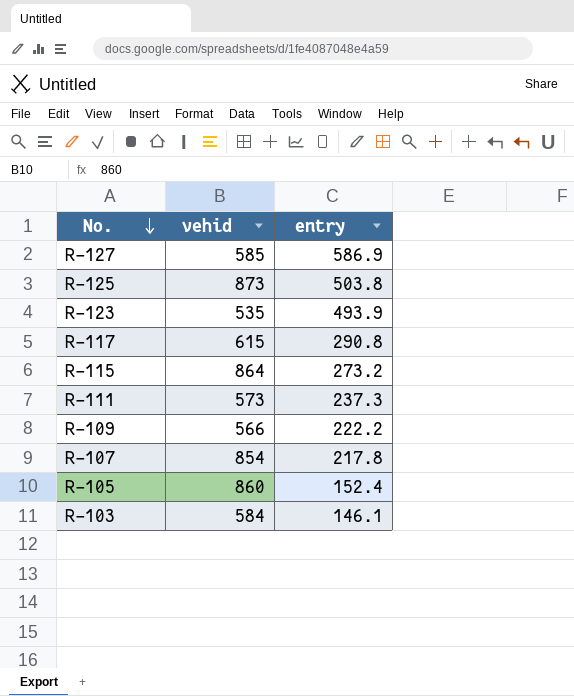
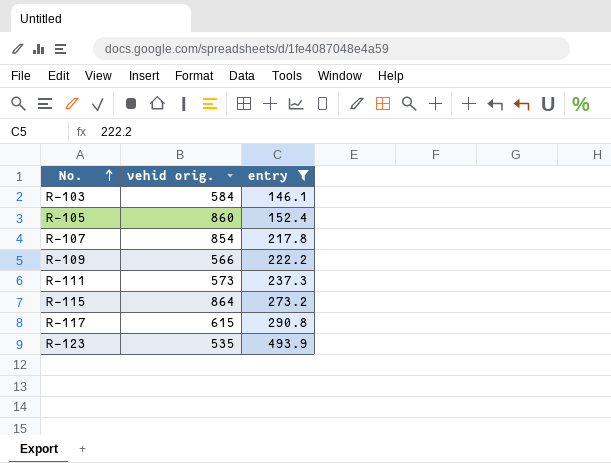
filter: none -> entry <= 493.9
row order: No. descending -> No. ascending
column name: vehid -> vehid orig.

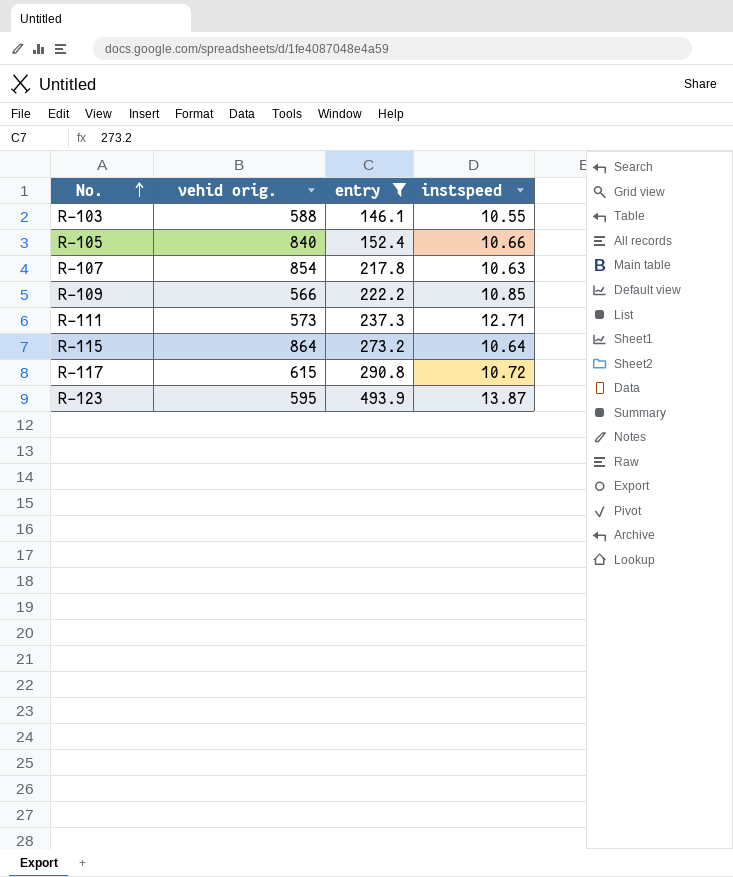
column instspeed | position: none -> 4
R-103 | vehid orig.: 584 -> 588
R-105 | vehid orig.: 860 -> 840
R-123 | vehid orig.: 535 -> 595

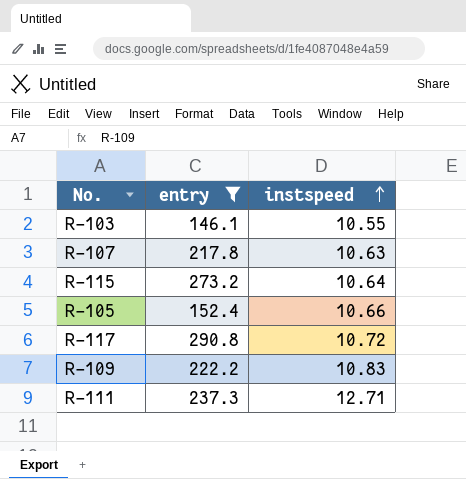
row order: No. ascending -> instspeed ascending
column vehid orig. | position: 2 -> none
row R-123: 595 | 493.9 | 13.87 -> none
R-109 | instspeed: 10.85 -> 10.83

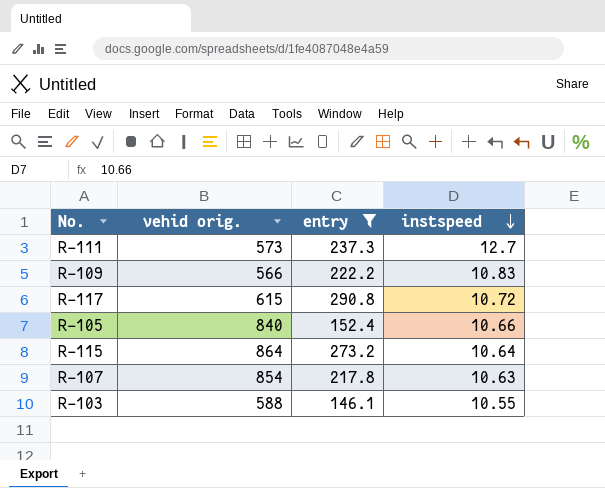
row order: instspeed ascending -> instspeed descending
column vehid orig. | position: none -> 2
R-111 | instspeed: 12.71 -> 12.7

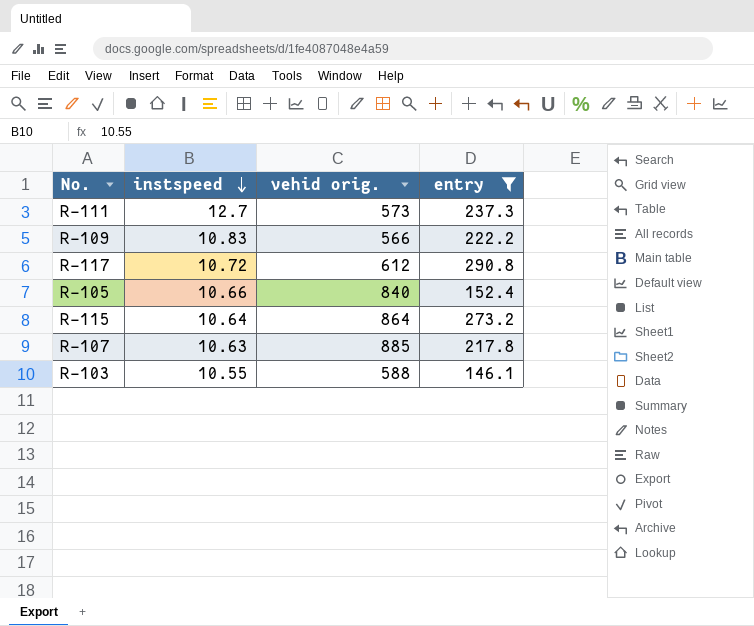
column instspeed | position: 4 -> 2
R-117 | vehid orig.: 615 -> 612
R-107 | vehid orig.: 854 -> 885

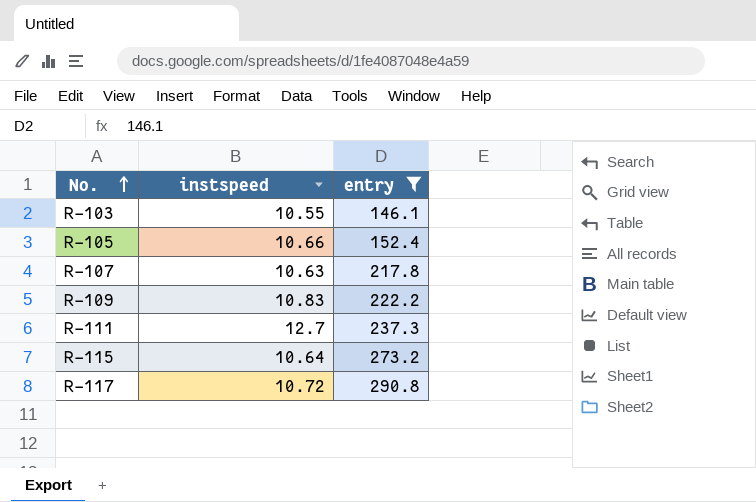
row order: instspeed descending -> No. ascending
column vehid orig. | position: 3 -> none

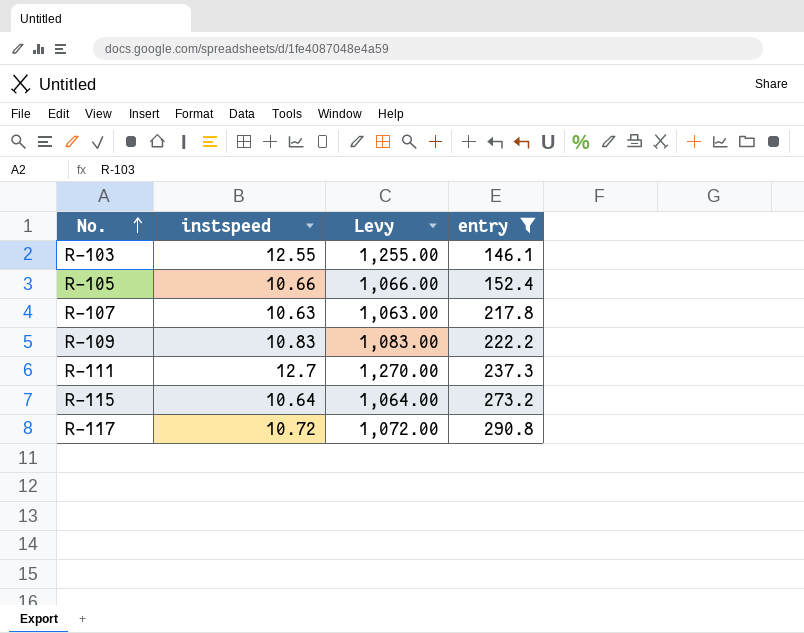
column Levy | formula: none -> [instspeed] * 100
R-103 | instspeed: 10.55 -> 12.55

